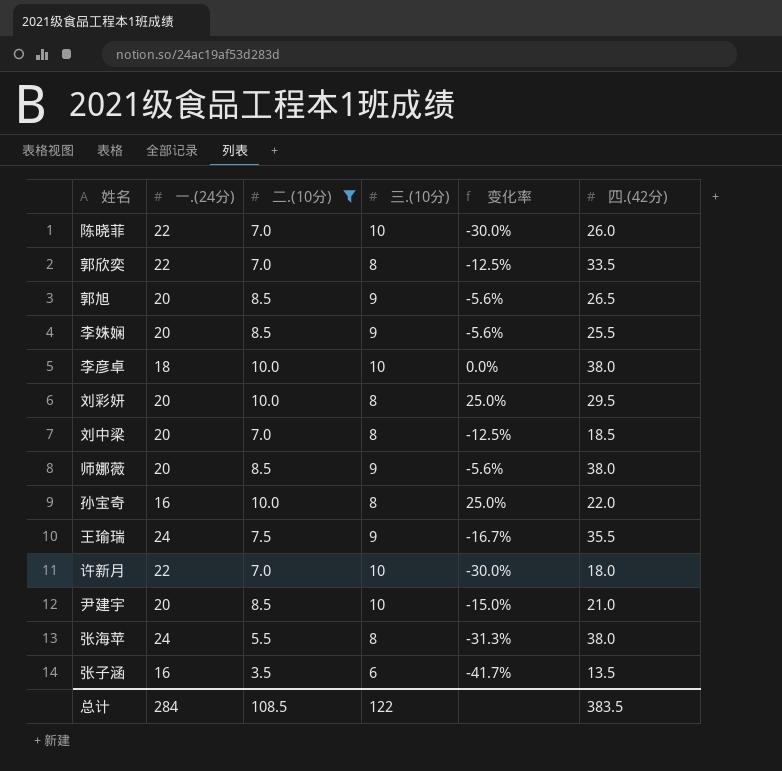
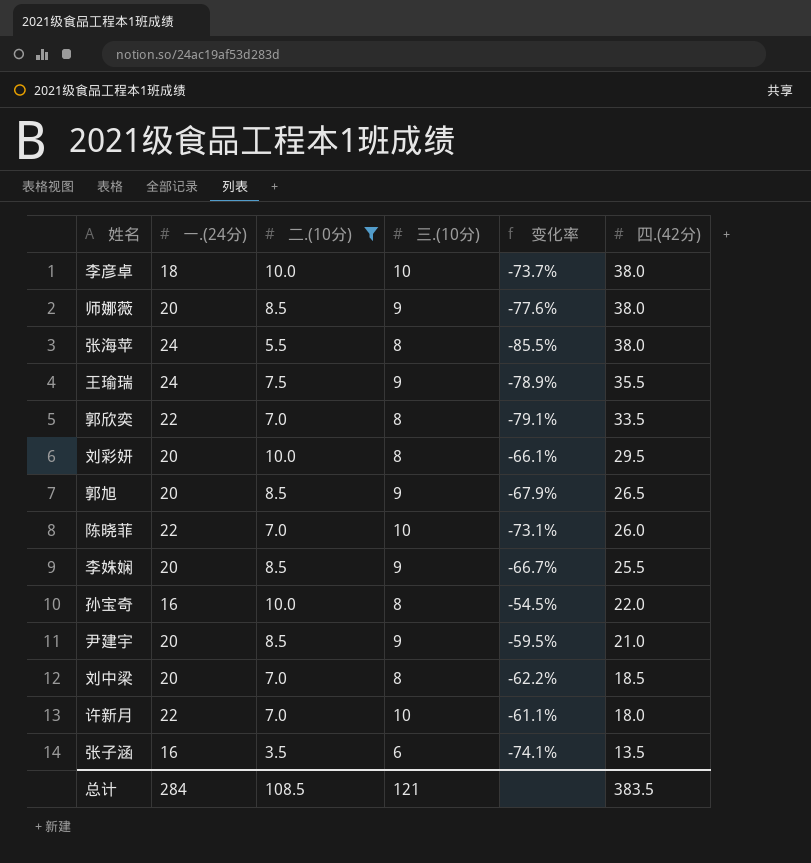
row order: none -> 四.(42分) descending
column 变化率 | formula: ([二.(10分)] - [三.(10分)]) / [三.(10分)] -> ([二.(10分)] - [四.(42分)]) / [四.(42分)]
尹建宇 | 三.(10分): 10 -> 9
总计 | 三.(10分): 122 -> 121

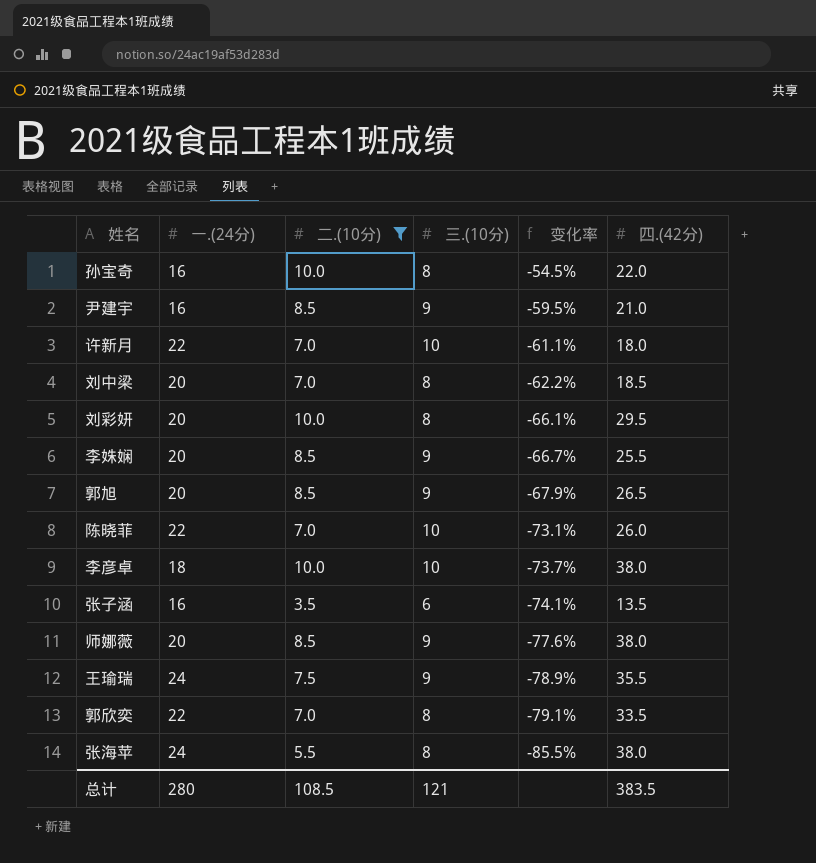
row order: 四.(42分) descending -> 变化率 descending
尹建宇 | 一.(24分): 20 -> 16
总计 | 一.(24分): 284 -> 280

